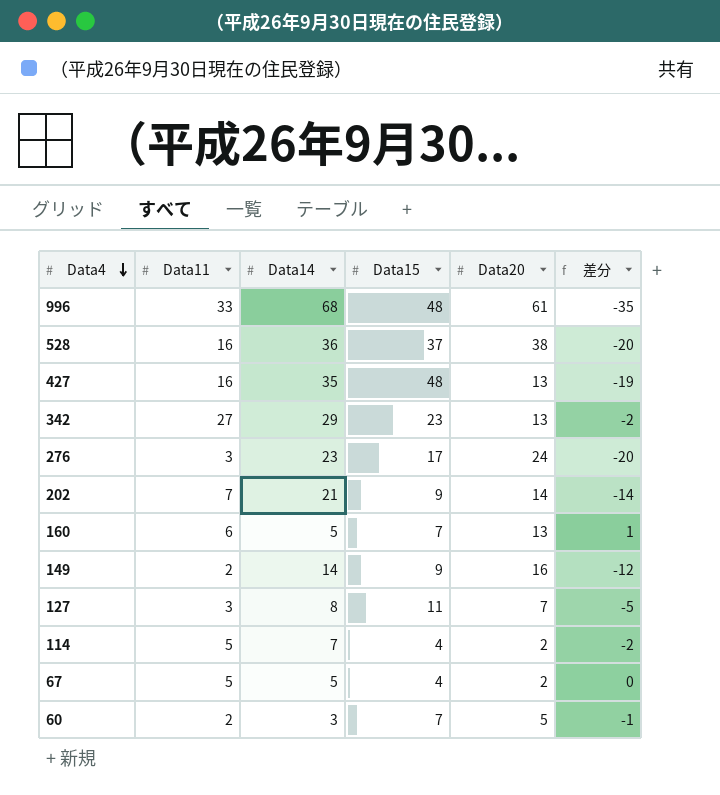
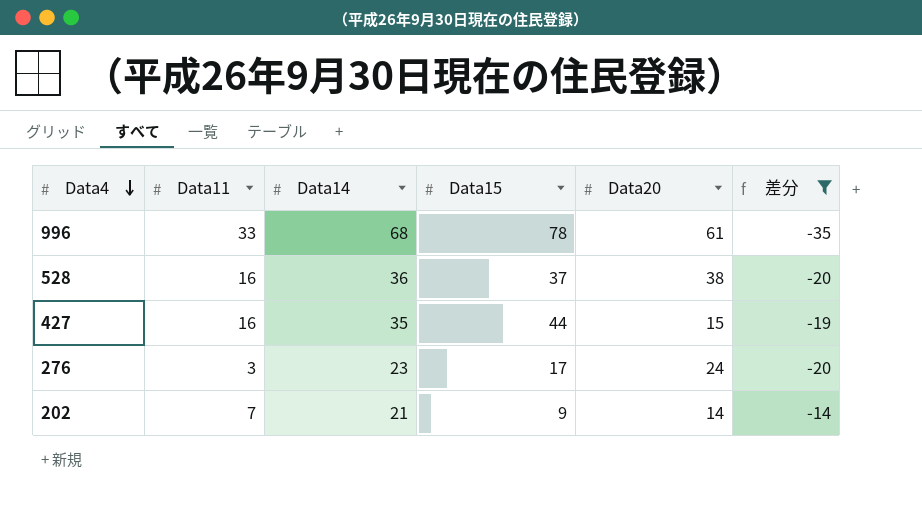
filter: none -> 差分 <= -14
996 | Data15: 48 -> 78
427 | Data15: 48 -> 44
427 | Data20: 13 -> 15

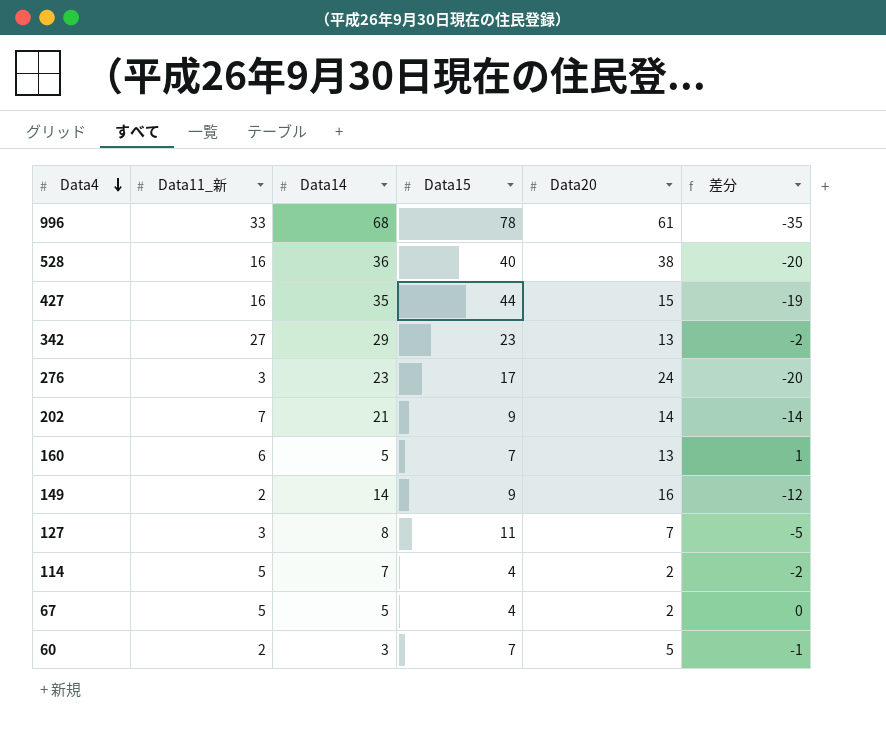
filter: 差分 <= -14 -> none
column name: Data11 -> Data11_新
528 | Data15: 37 -> 40

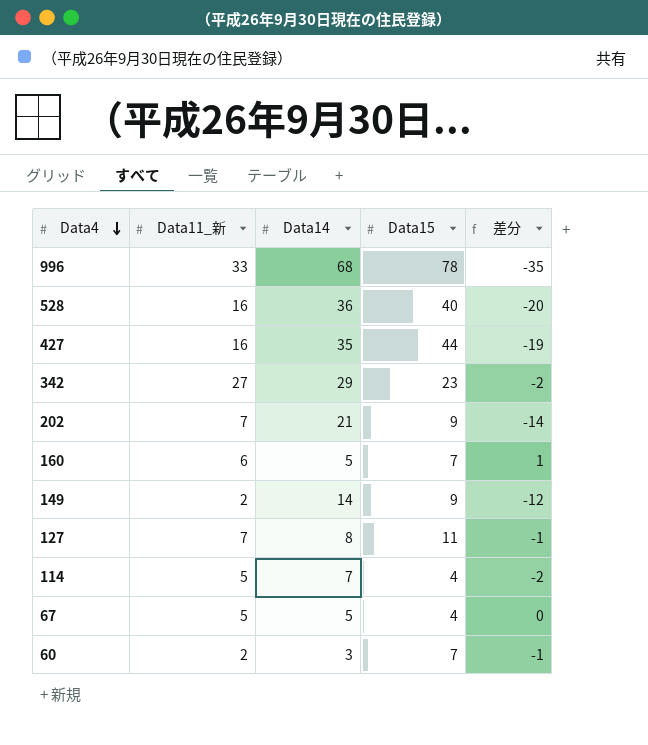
column Data20 | position: 5 -> none
row 276: 3 | 23 | 17 | 24 | -20 -> none
127 | Data11_新: 3 -> 7
127 | 差分: -5 -> -1

